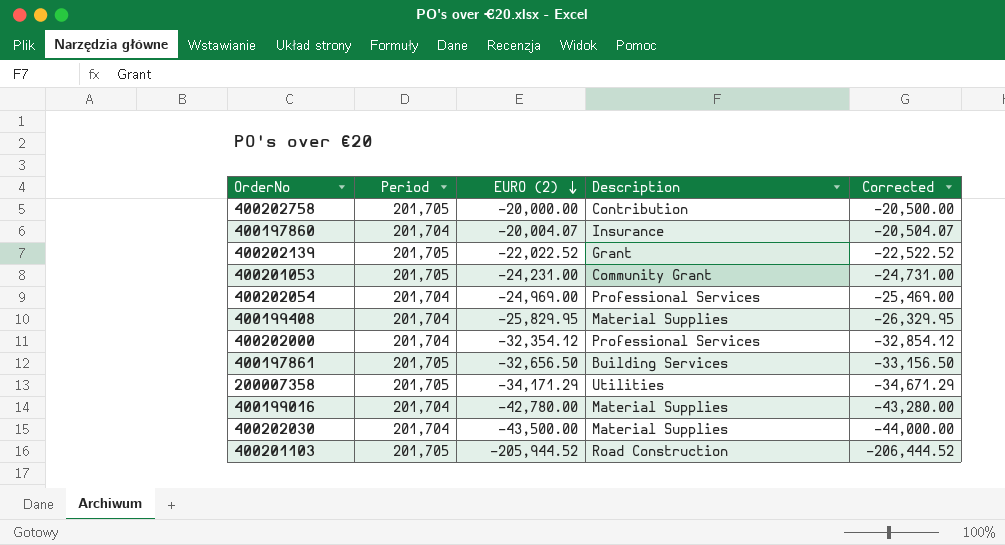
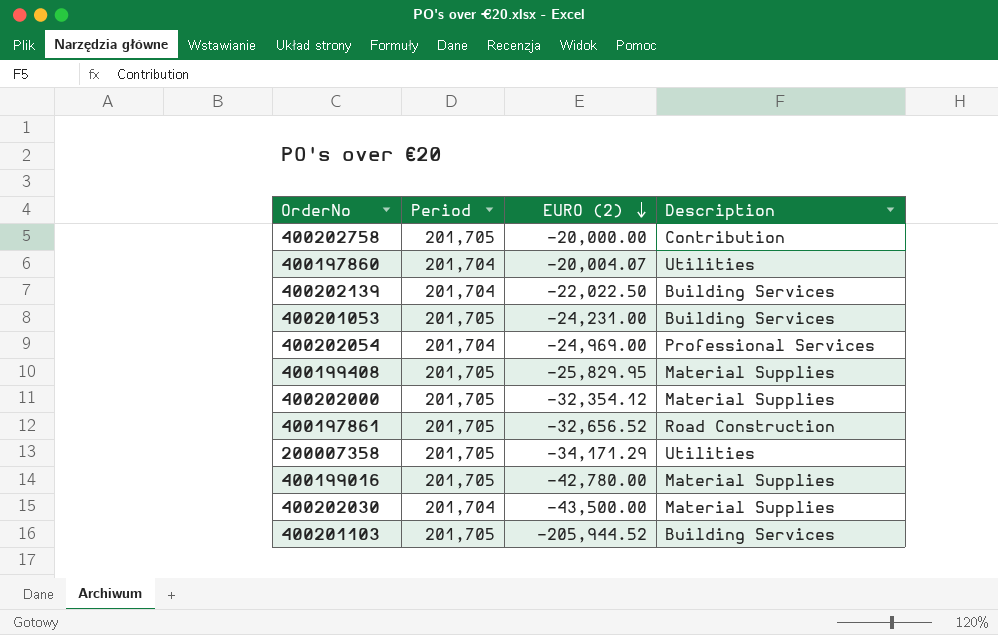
column Corrected | formula: [EURO (2)] - 500 -> none
400197860 | Description: Insurance -> Utilities
400202139 | Period: 201,705 -> 201,704
400202139 | EURO (2): -22,022.52 -> -22,022.50
400202139 | Description: Grant -> Building Services
400201053 | Description: Community Grant -> Building Services
400199408 | Period: 201,704 -> 201,705
400202000 | Period: 201,704 -> 201,705
400202000 | Description: Professional Services -> Material Supplies
400197861 | EURO (2): -32,656.50 -> -32,656.52
400197861 | Description: Building Services -> Road Construction
400199016 | Period: 201,704 -> 201,705
400201103 | Description: Road Construction -> Building Services

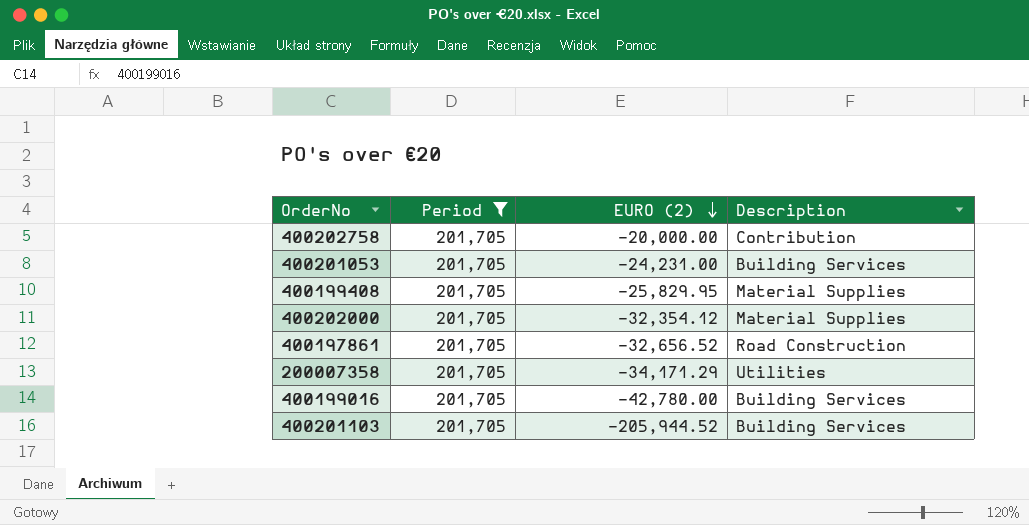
filter: none -> Period = 201,705
400199016 | Description: Material Supplies -> Building Services

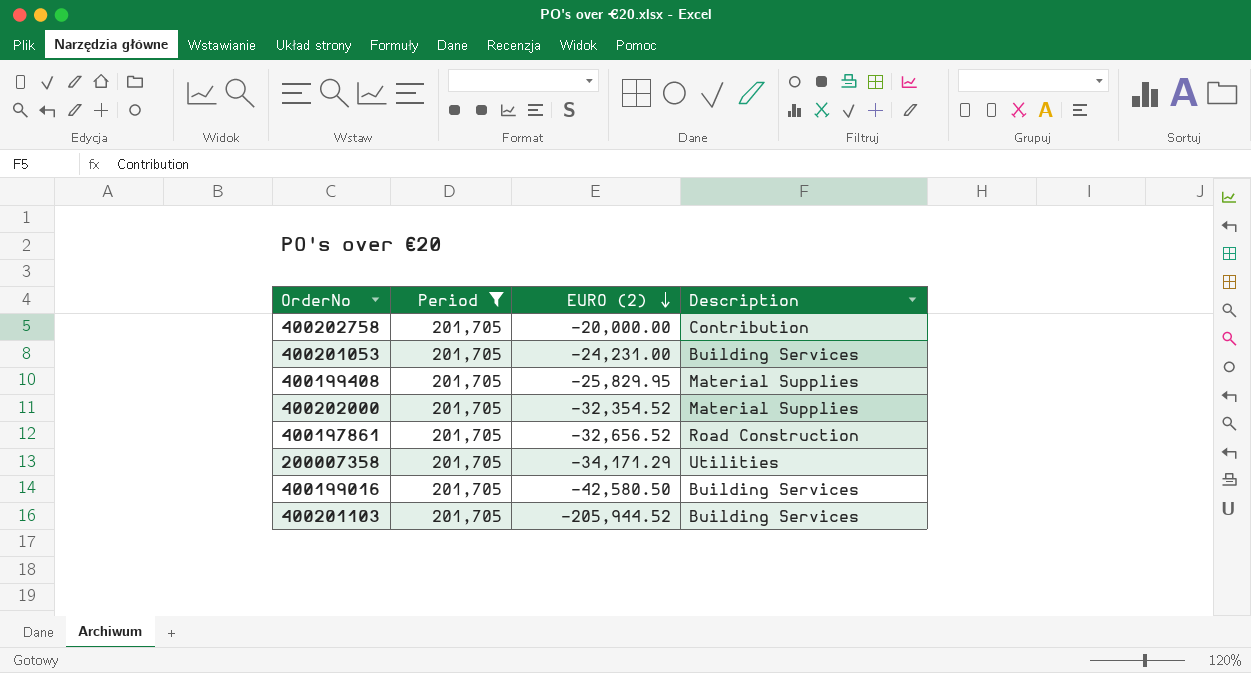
400202000 | EURO (2): -32,354.12 -> -32,354.52
400199016 | EURO (2): -42,780.00 -> -42,580.50

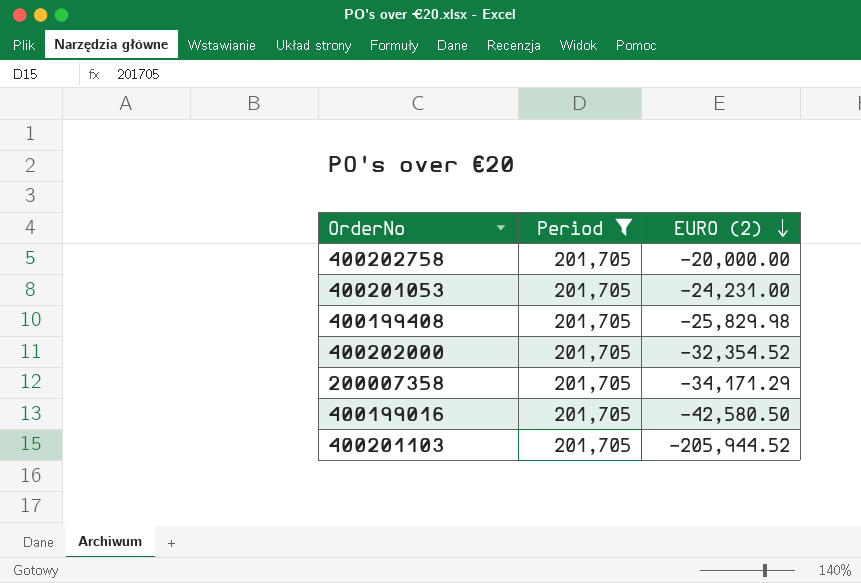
column Description | position: 4 -> none
row 400197861: 201,705 | -32,656.52 | Road Construction -> none
400199408 | EURO (2): -25,829.95 -> -25,829.98

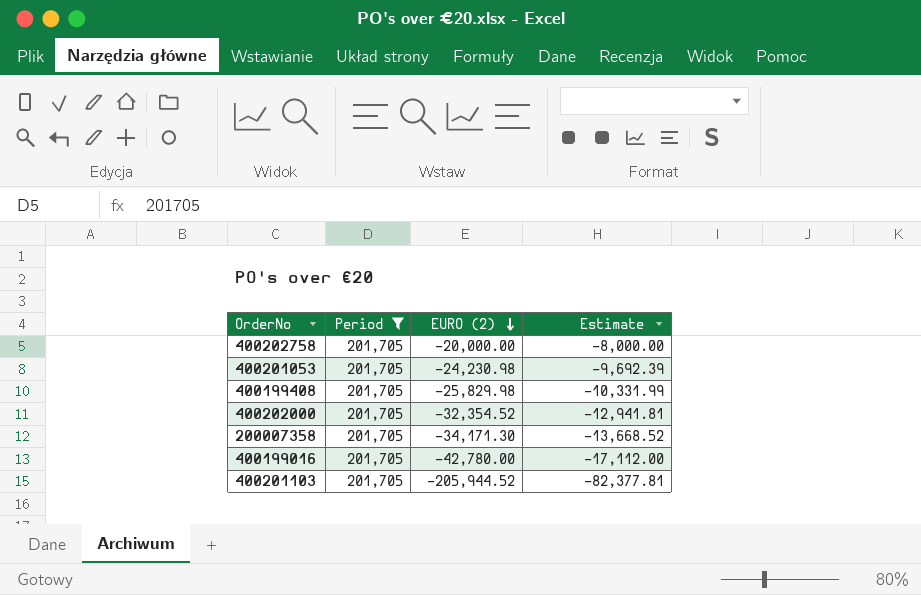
column Estimate | formula: none -> [EURO (2)] * 0.4
400201053 | EURO (2): -24,231.00 -> -24,230.98
200007358 | EURO (2): -34,171.29 -> -34,171.30
400199016 | EURO (2): -42,580.50 -> -42,780.00

